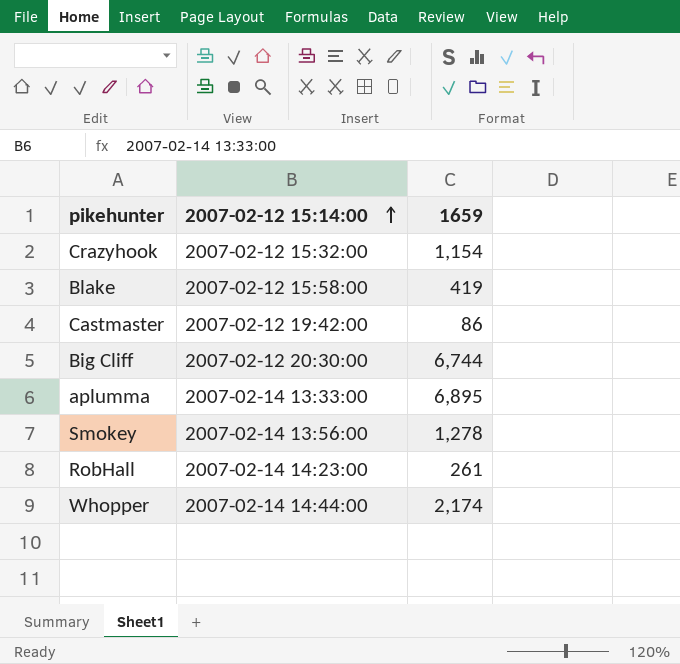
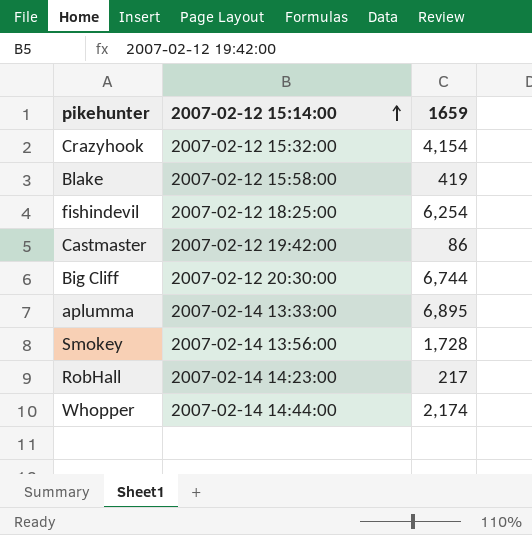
Crazyhook | 1659: 1,154 -> 4,154
row fishindevil: none -> 2007-02-12 18:25:00 | 6,254
Smokey | 1659: 1,278 -> 1,728
RobHall | 1659: 261 -> 217

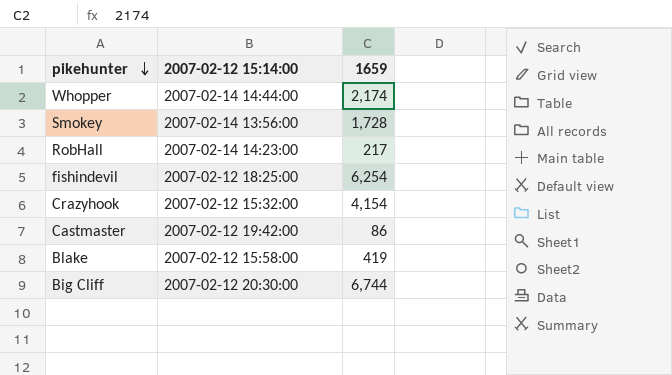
row order: 2007-02-12 15:14:00 ascending -> pikehunter descending
row aplumma: 2007-02-14 13:33:00 | 6,895 -> none

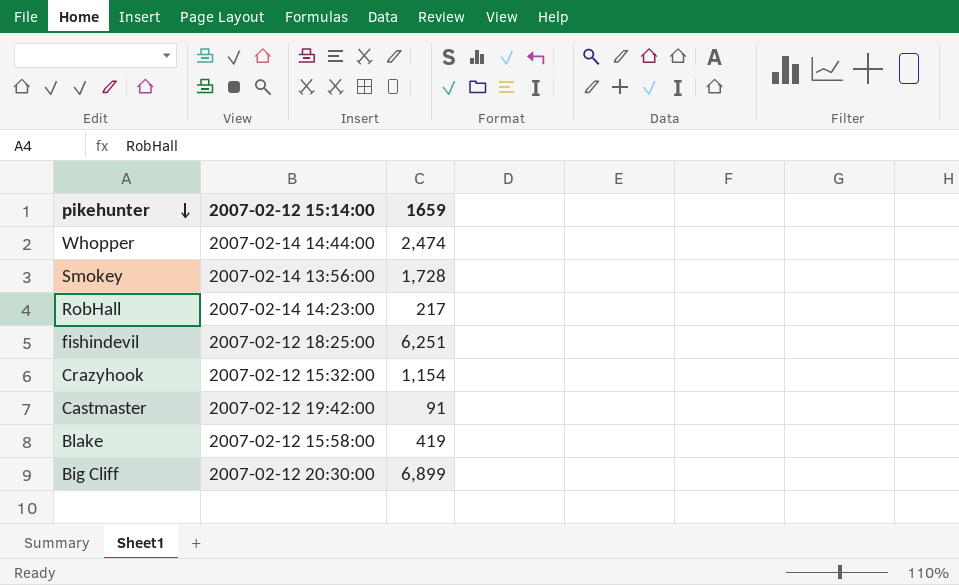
Whopper | 1659: 2,174 -> 2,474
fishindevil | 1659: 6,254 -> 6,251
Crazyhook | 1659: 4,154 -> 1,154
Castmaster | 1659: 86 -> 91
Big Cliff | 1659: 6,744 -> 6,899

